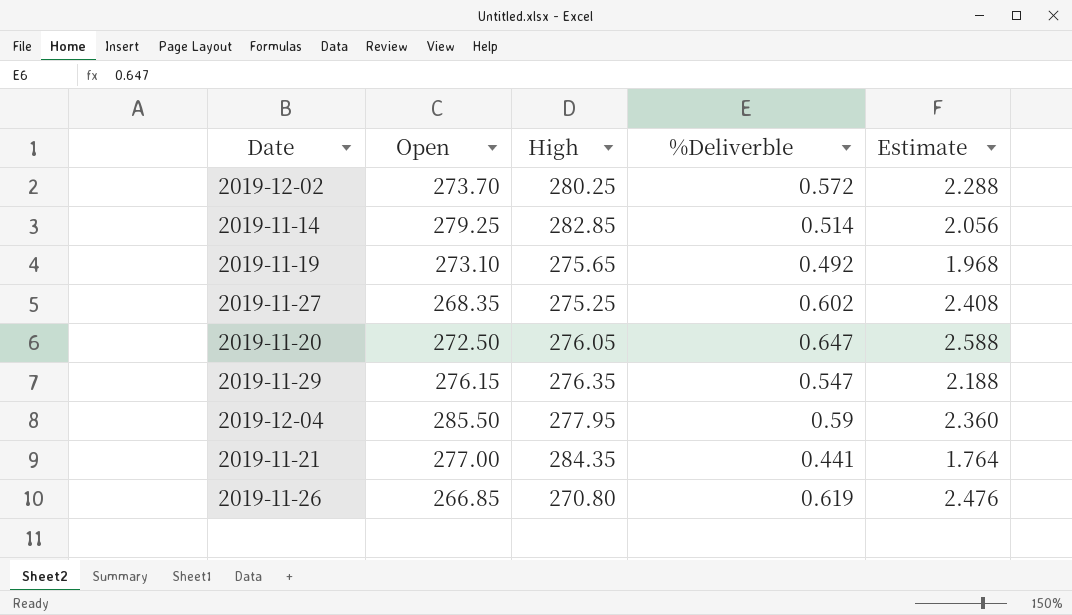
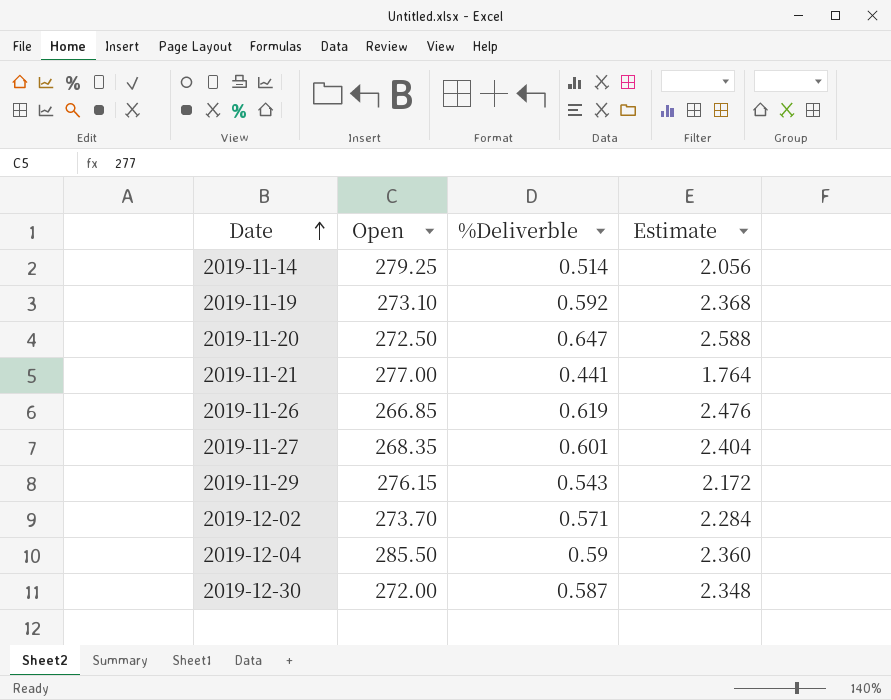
row order: none -> Date ascending
column High | position: 3 -> none
2019-11-19 | %Deliverble: 0.492 -> 0.592
2019-11-19 | Estimate: 1.968 -> 2.368
2019-11-27 | %Deliverble: 0.602 -> 0.601
2019-11-27 | Estimate: 2.408 -> 2.404
2019-11-29 | %Deliverble: 0.547 -> 0.543
2019-11-29 | Estimate: 2.188 -> 2.172
2019-12-02 | %Deliverble: 0.572 -> 0.571
2019-12-02 | Estimate: 2.288 -> 2.284
row 2019-12-30: none -> 272.00 | 0.587 | 2.348

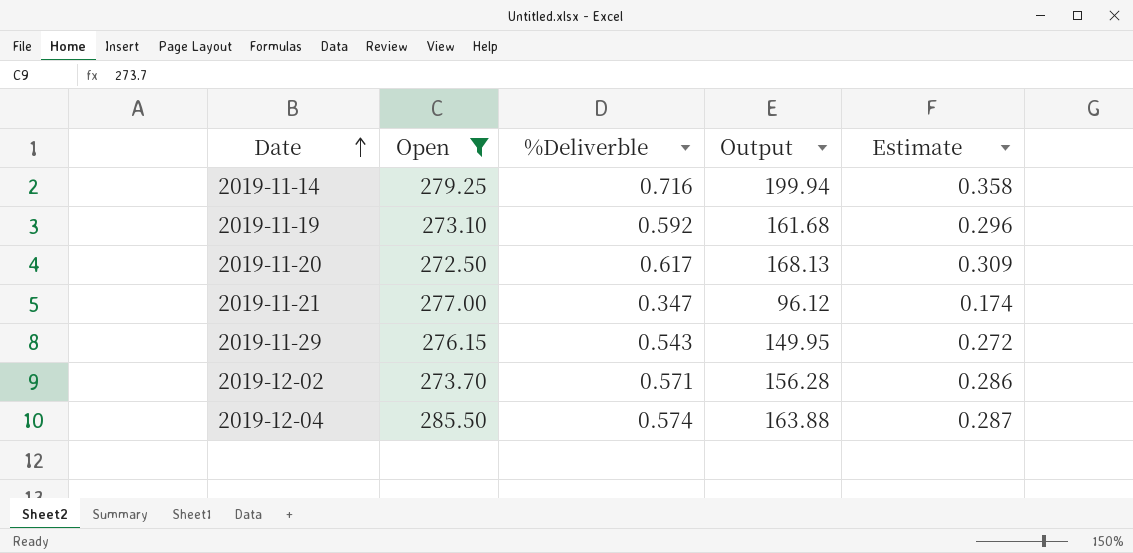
filter: none -> Open >= 272.50
column Output | formula: none -> [Open] * [%Deliverble]
column Estimate | formula: [%Deliverble] * 4 -> [%Deliverble] * 0.5
2019-11-14 | %Deliverble: 0.514 -> 0.716
2019-11-20 | %Deliverble: 0.647 -> 0.617
2019-11-21 | %Deliverble: 0.441 -> 0.347
2019-12-04 | %Deliverble: 0.59 -> 0.574

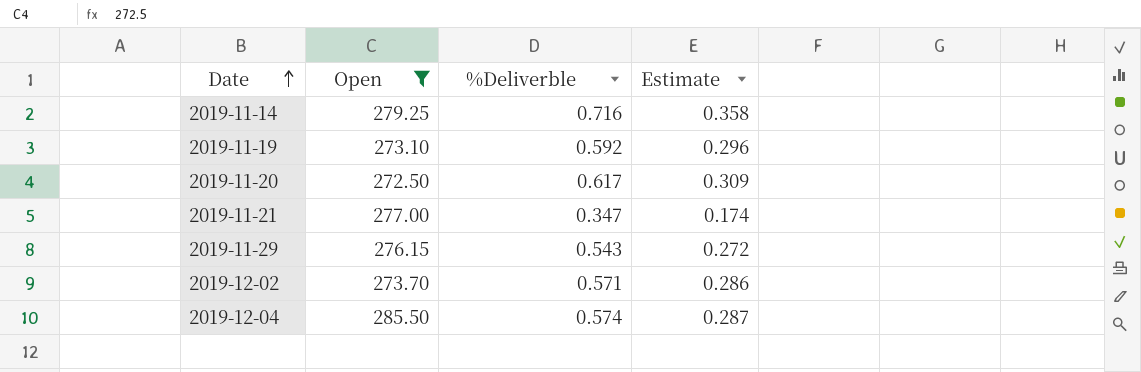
column Output | formula: [Open] * [%Deliverble] -> none

